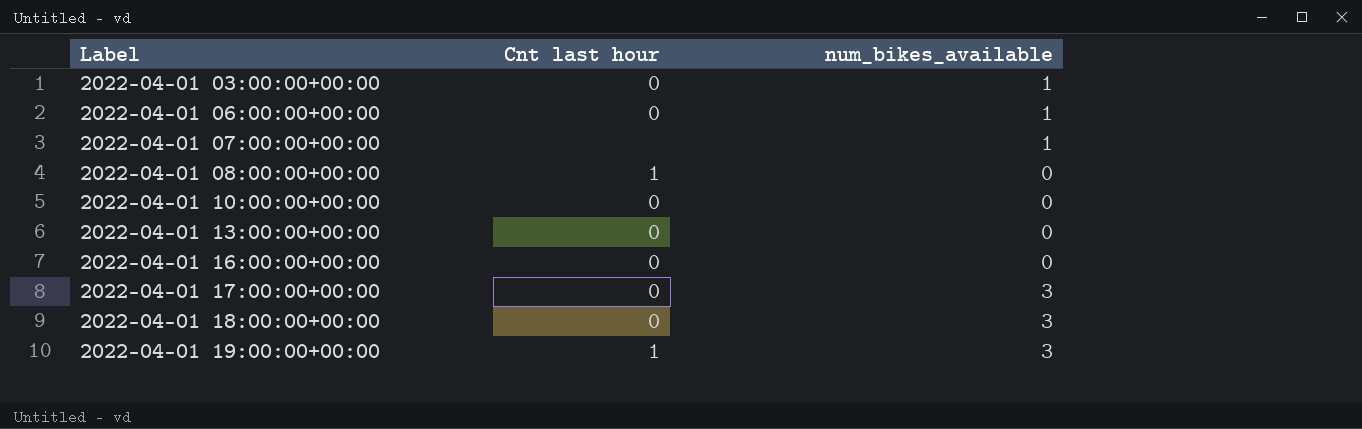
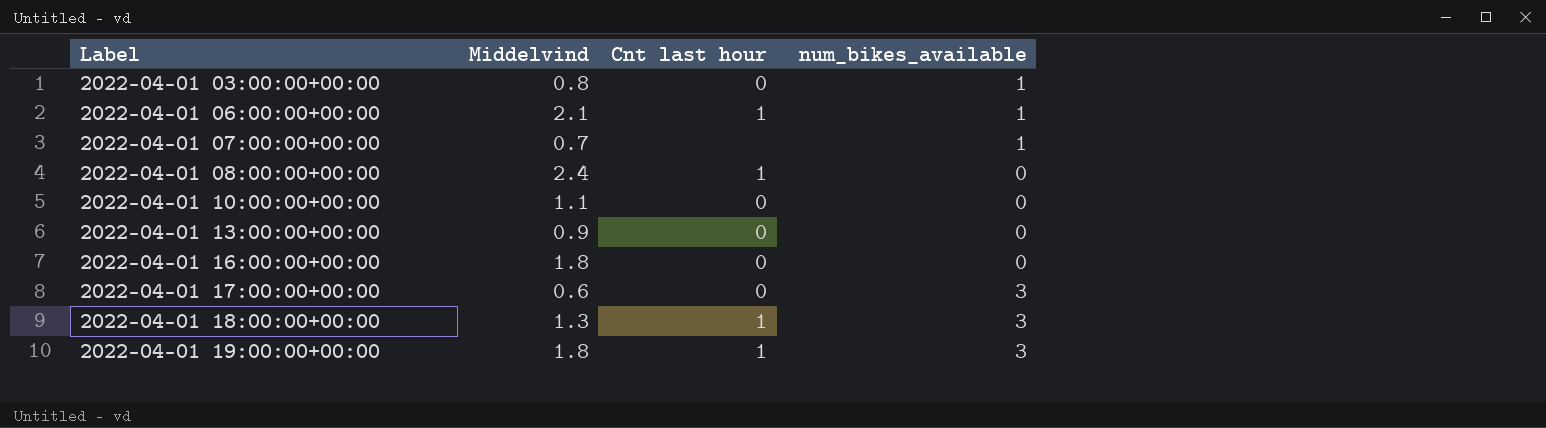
column Middelvind | position: none -> 2
2022-04-01 06:00:00+00:00 | Cnt last hour: 0 -> 1
2022-04-01 18:00:00+00:00 | Cnt last hour: 0 -> 1

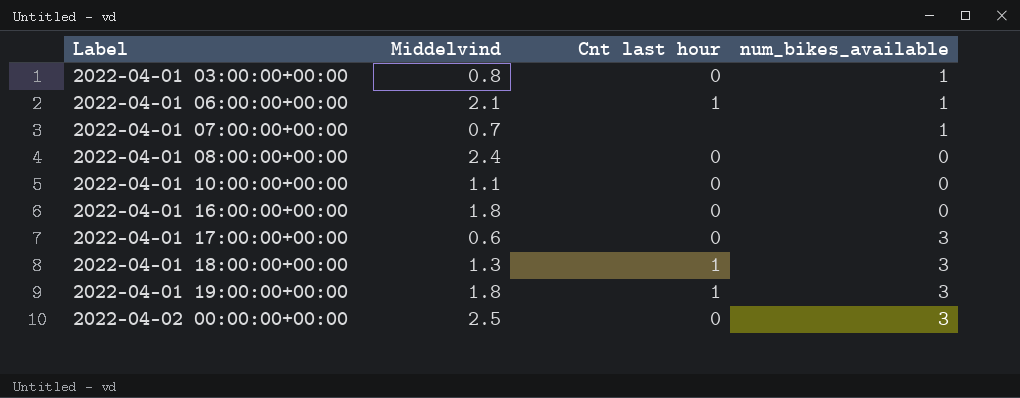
row 2022-04-01 13:00:00+00:00: 0.9 | 0 | 0 -> none
2022-04-01 08:00:00+00:00 | Cnt last hour: 1 -> 0
row 2022-04-02 00:00:00+00:00: none -> 2.5 | 0 | 3

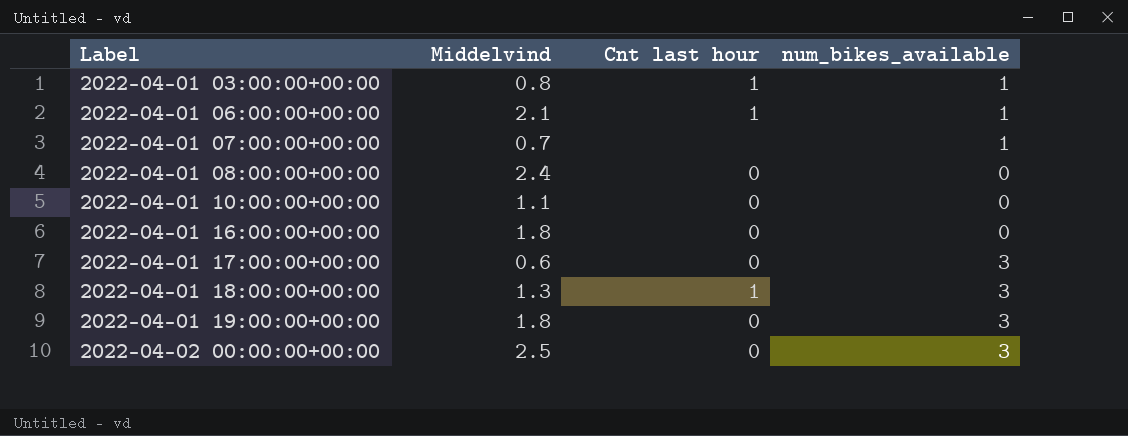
2022-04-01 03:00:00+00:00 | Cnt last hour: 0 -> 1
2022-04-01 19:00:00+00:00 | Cnt last hour: 1 -> 0

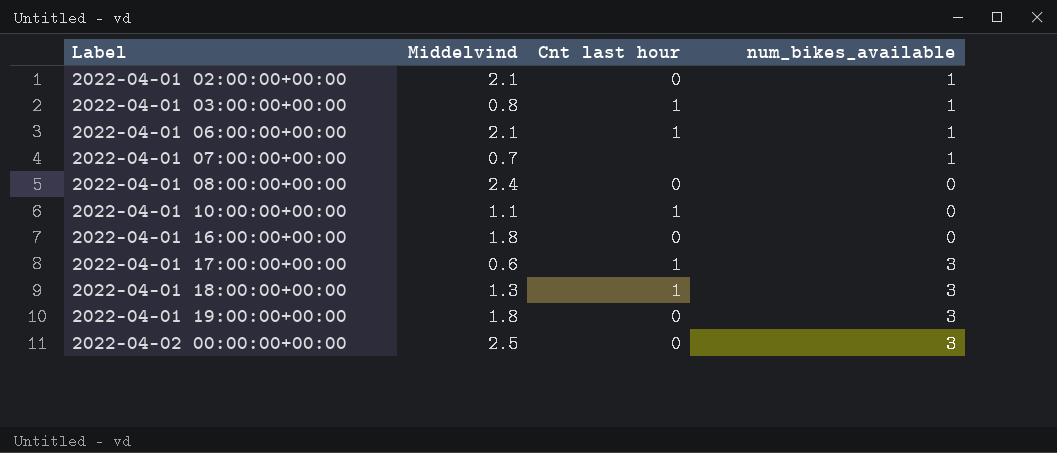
row 2022-04-01 02:00:00+00:00: none -> 2.1 | 0 | 1
2022-04-01 10:00:00+00:00 | Cnt last hour: 0 -> 1
2022-04-01 17:00:00+00:00 | Cnt last hour: 0 -> 1

